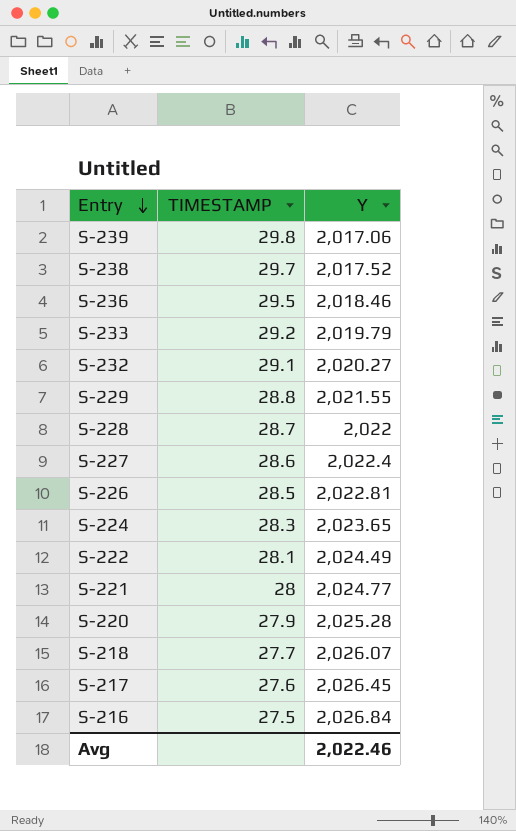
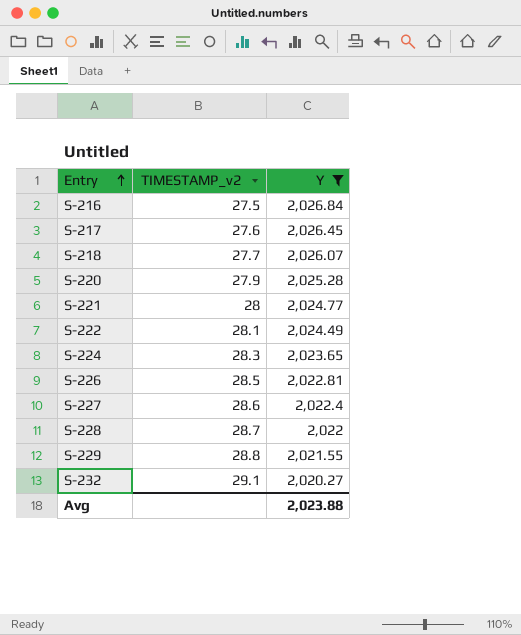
filter: none -> Y >= 2,020.27
row order: Entry descending -> Entry ascending
column name: TIMESTAMP -> TIMESTAMP_v2
Avg | Y: 2,022.46 -> 2,023.88

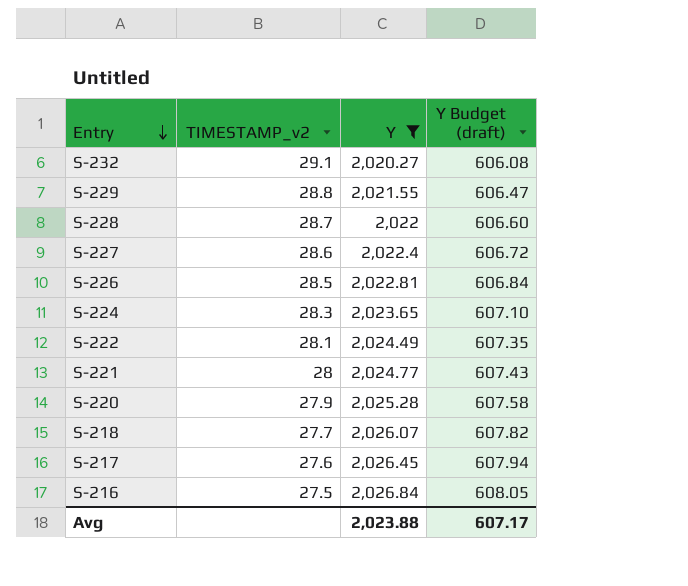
row order: Entry ascending -> Entry descending
column Y Budget (draft) | formula: none -> [Y] * 0.3

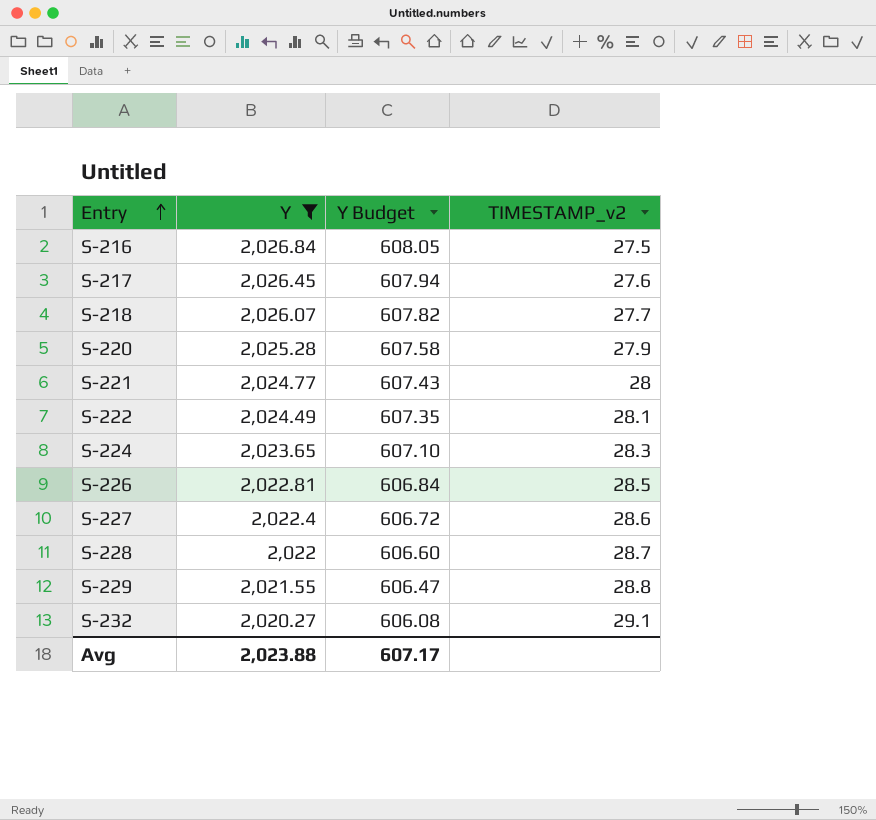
row order: Entry descending -> Entry ascending
column name: Y Budget (draft) -> Y Budget
column TIMESTAMP_v2 | position: 2 -> 4

